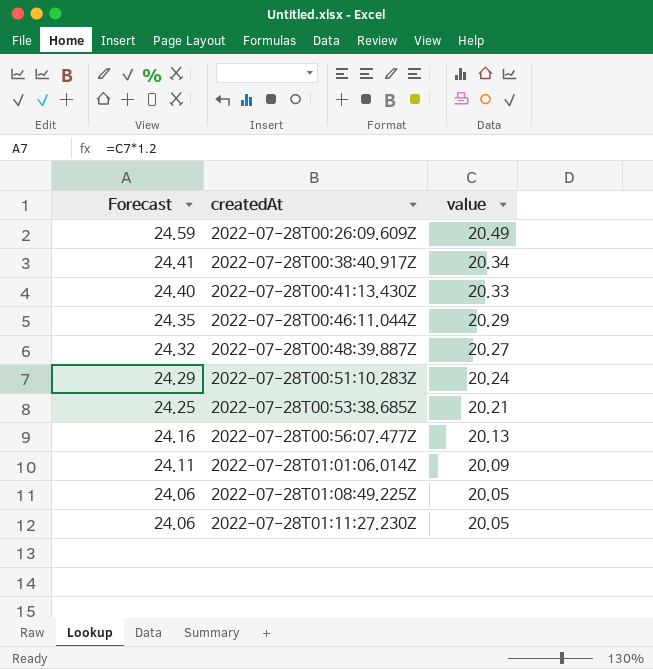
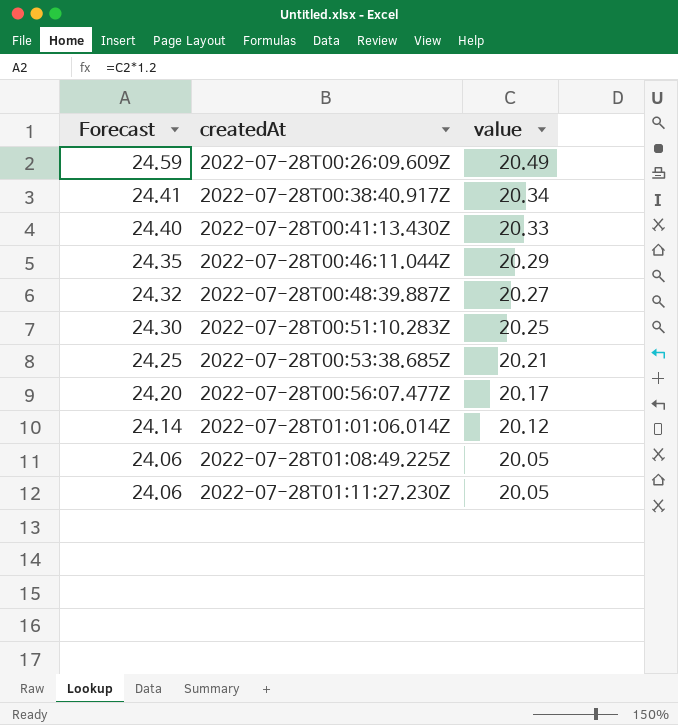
2022-07-28T00:51:10.283Z | Forecast: 24.29 -> 24.30
2022-07-28T00:51:10.283Z | value: 20.24 -> 20.25
2022-07-28T00:56:07.477Z | Forecast: 24.16 -> 24.20
2022-07-28T00:56:07.477Z | value: 20.13 -> 20.17
2022-07-28T01:01:06.014Z | Forecast: 24.11 -> 24.14
2022-07-28T01:01:06.014Z | value: 20.09 -> 20.12

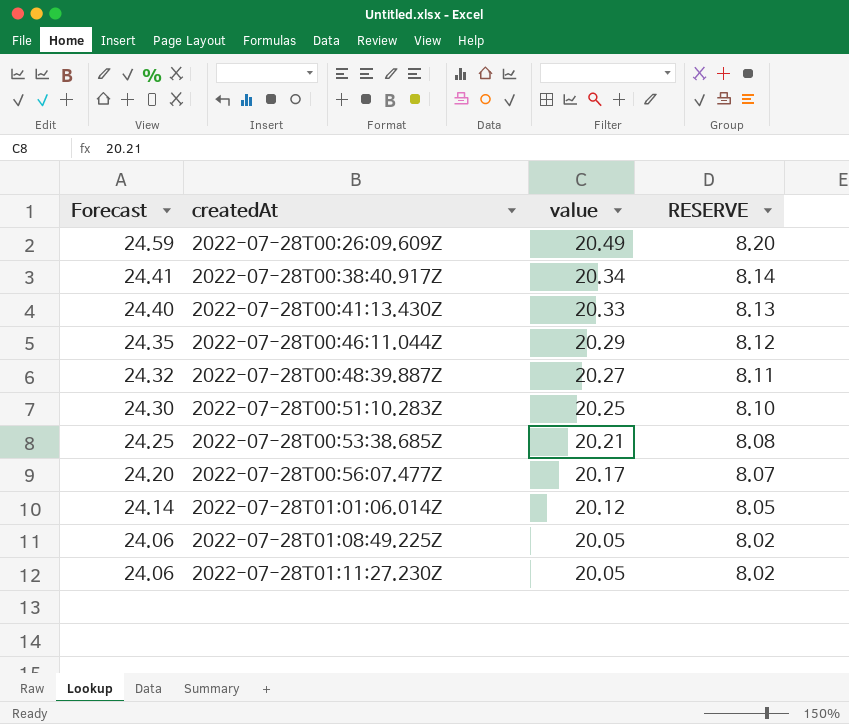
column RESERVE | formula: none -> [value] * 0.4

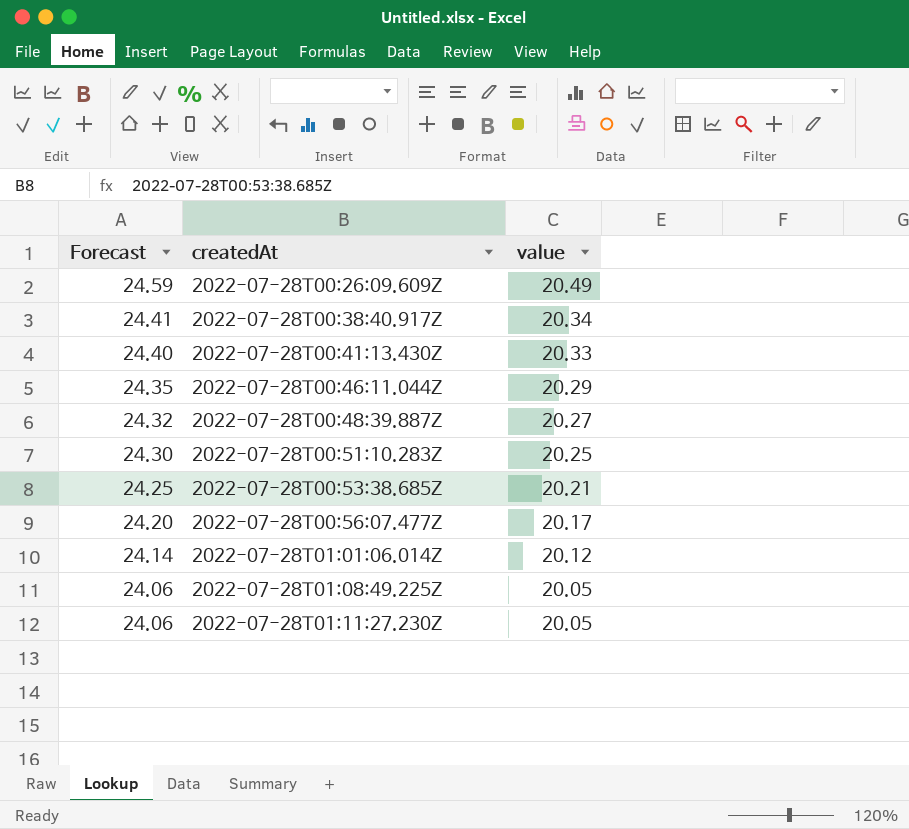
column RESERVE | formula: [value] * 0.4 -> none

